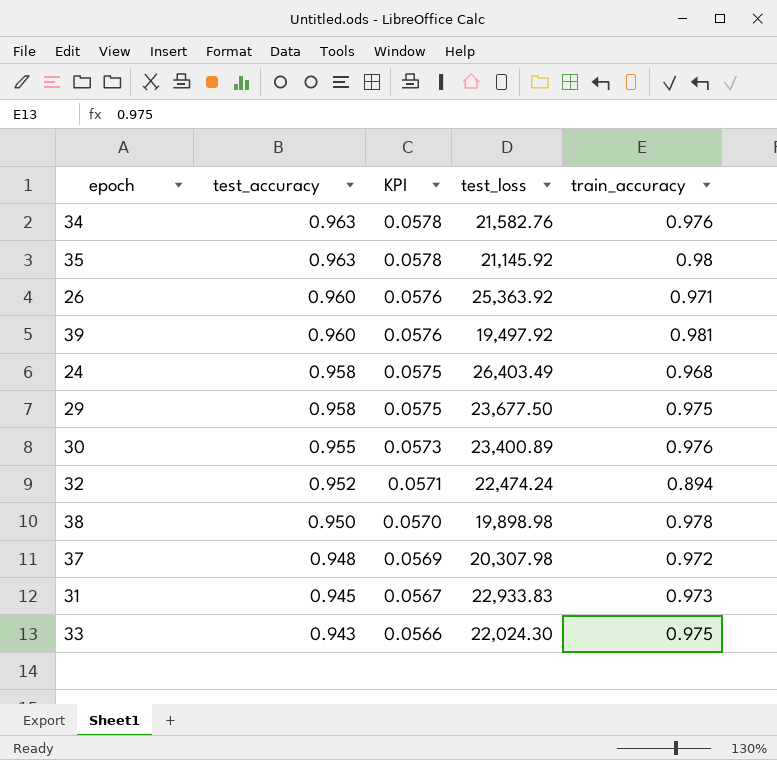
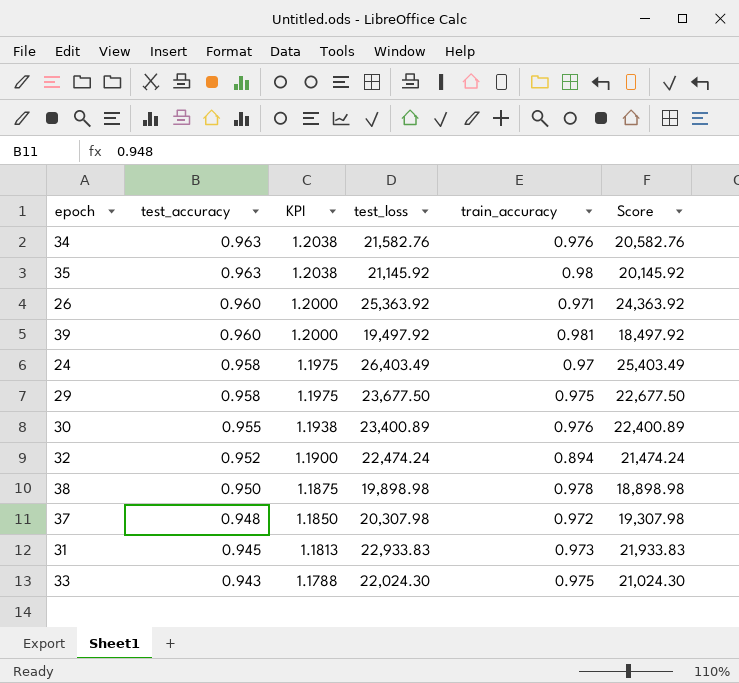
column KPI | formula: [test_accuracy] * 0.06 -> [test_accuracy] * 1.25
column Score | formula: none -> [test_loss] - 1000
24 | train_accuracy: 0.968 -> 0.97

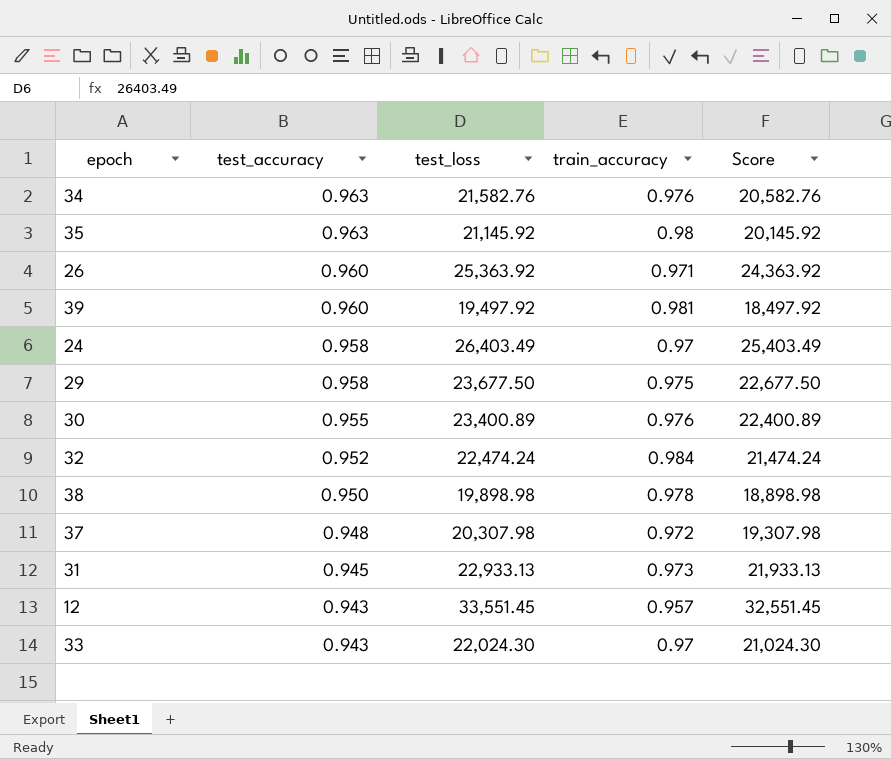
column KPI | formula: [test_accuracy] * 1.25 -> none
32 | train_accuracy: 0.894 -> 0.984
31 | test_loss: 22,933.83 -> 22,933.13
31 | Score: 21,933.83 -> 21,933.13
row 12: none -> 0.943 | 33,551.45 | 0.957 | 32,551.45
33 | train_accuracy: 0.975 -> 0.97

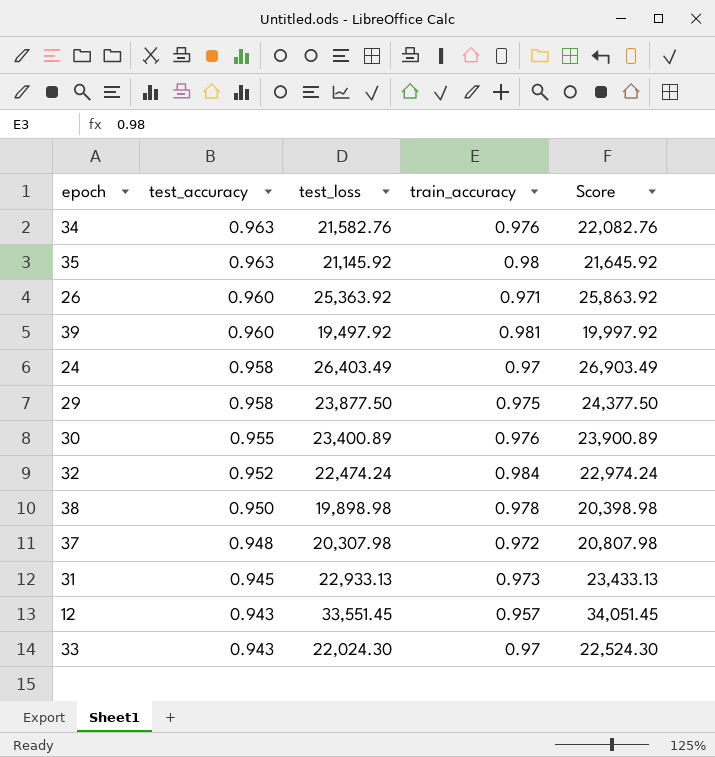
column Score | formula: [test_loss] - 1000 -> [test_loss] + 500
29 | test_loss: 23,677.50 -> 23,877.50

